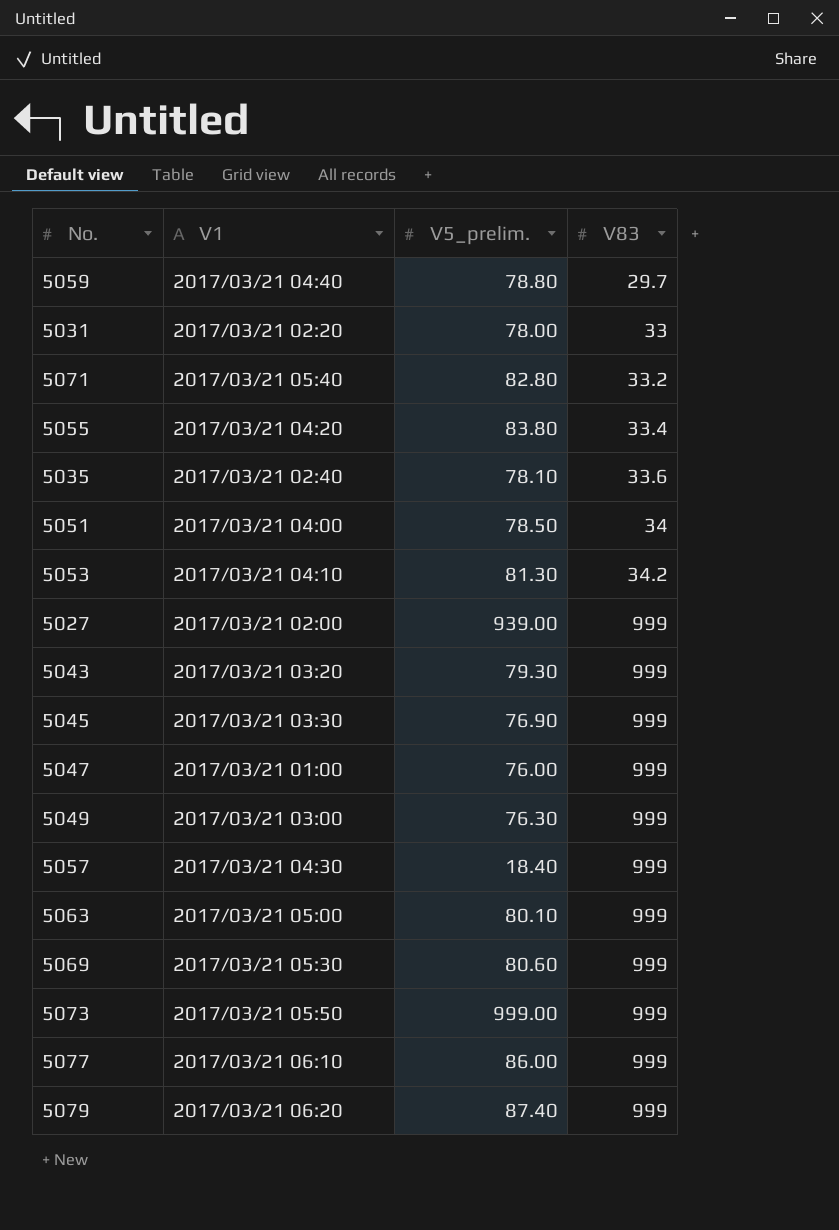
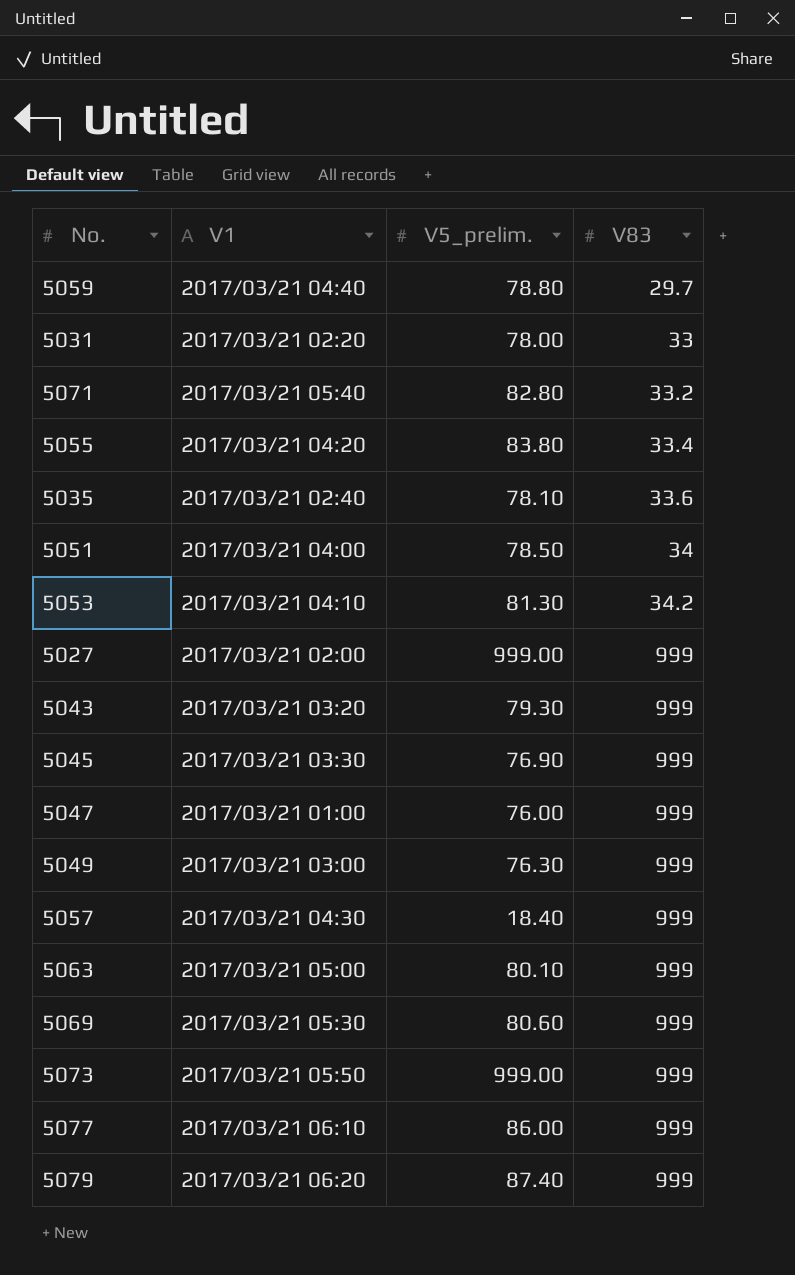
5027 | V5_prelim.: 939.00 -> 999.00

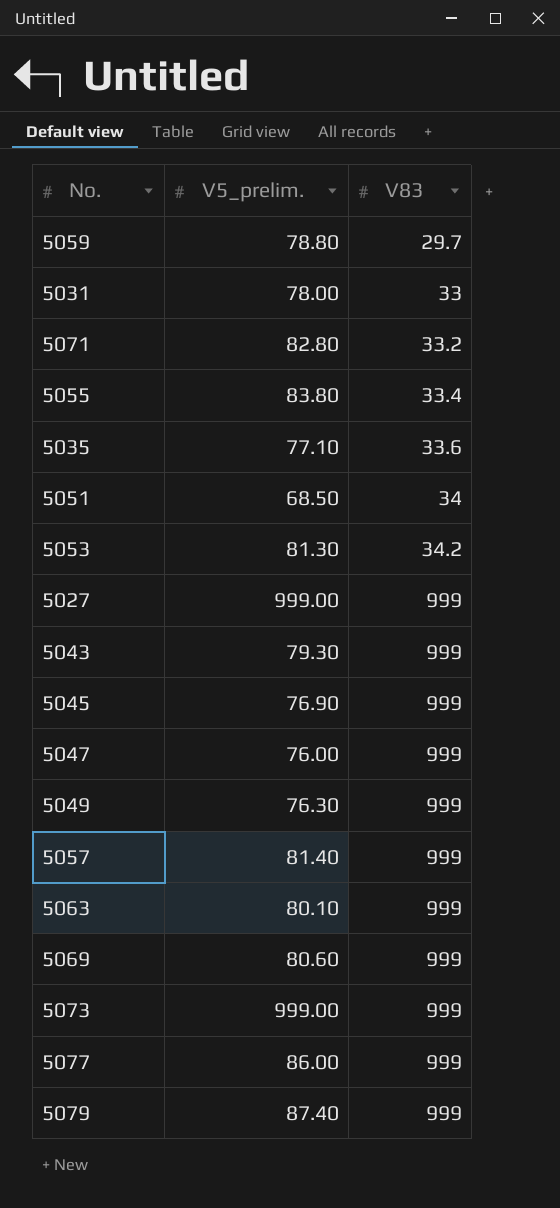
column V1 | position: 2 -> none
5035 | V5_prelim.: 78.10 -> 77.10
5051 | V5_prelim.: 78.50 -> 68.50
5057 | V5_prelim.: 18.40 -> 81.40

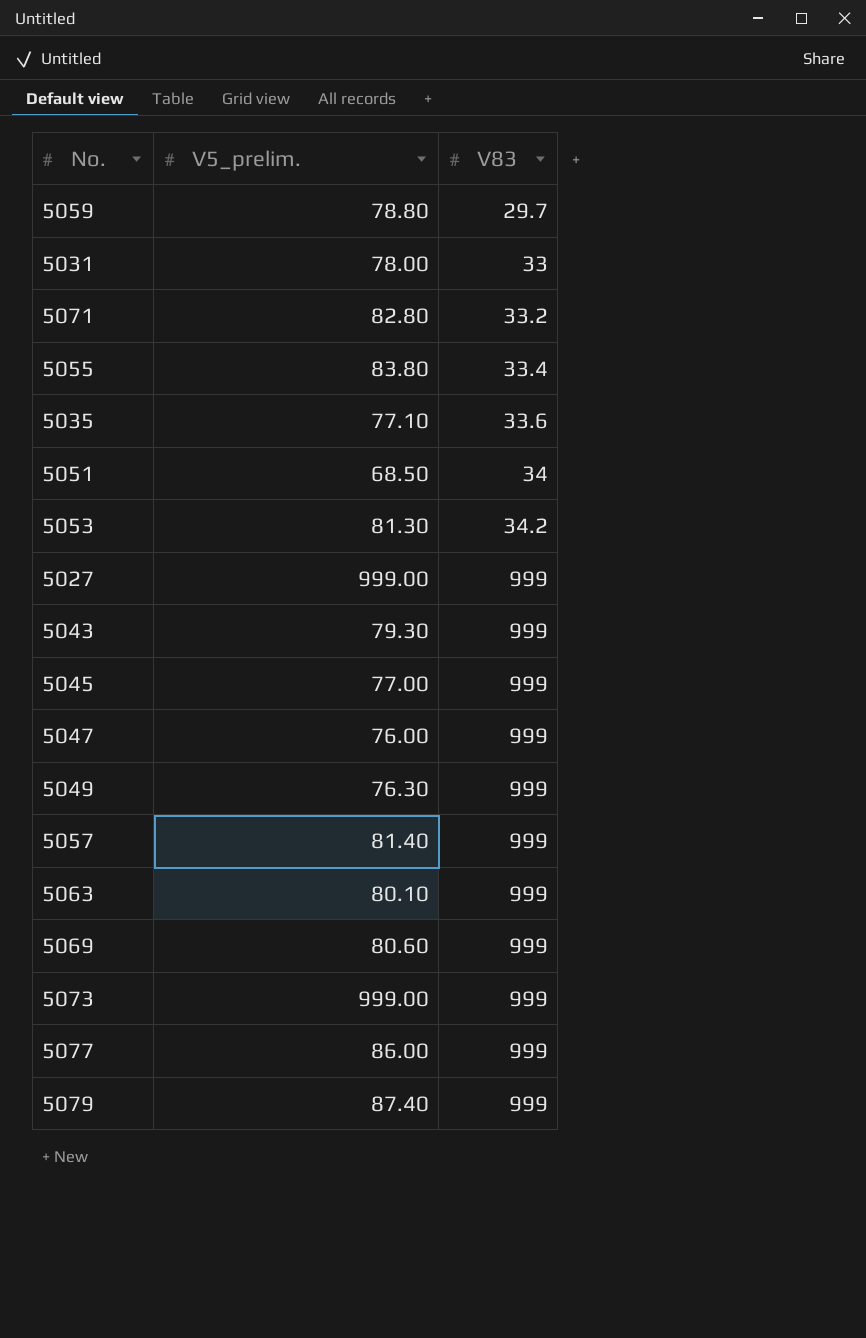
5045 | V5_prelim.: 76.90 -> 77.00

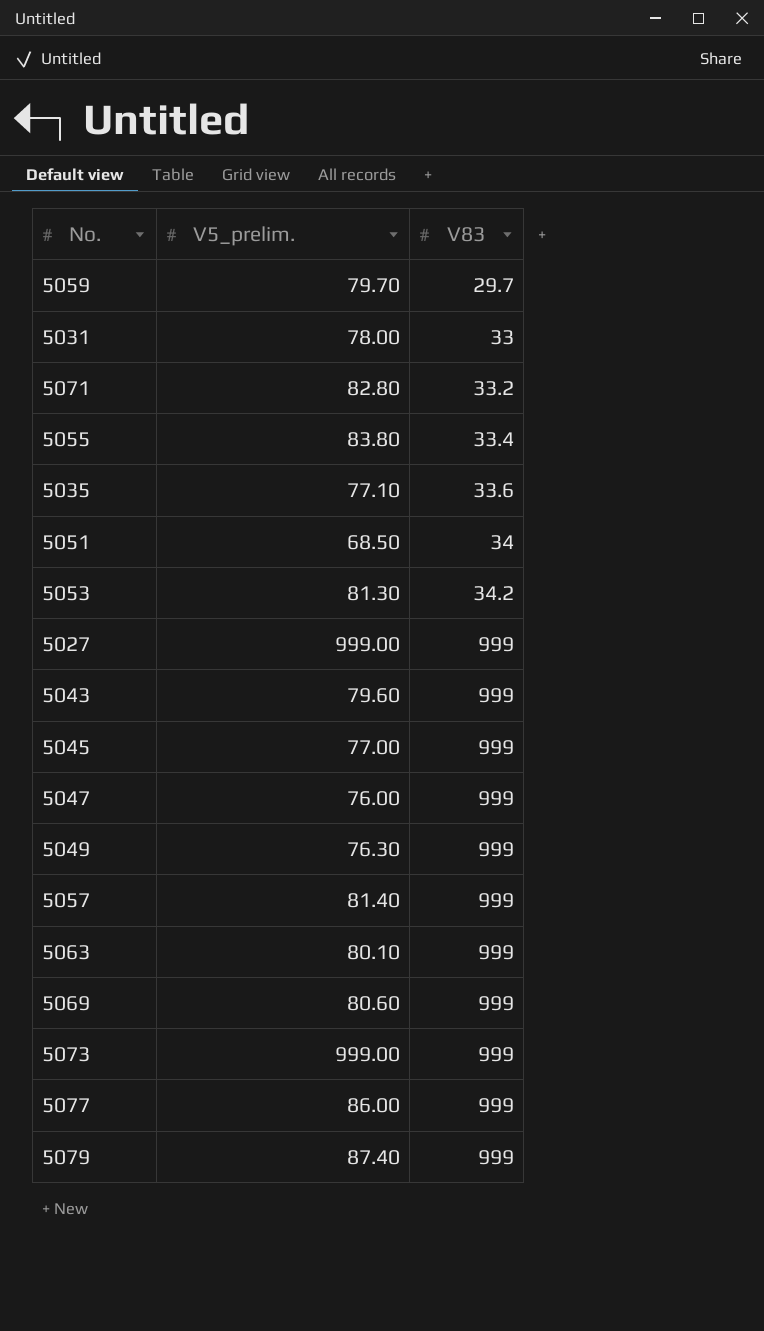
5059 | V5_prelim.: 78.80 -> 79.70
5043 | V5_prelim.: 79.30 -> 79.60

